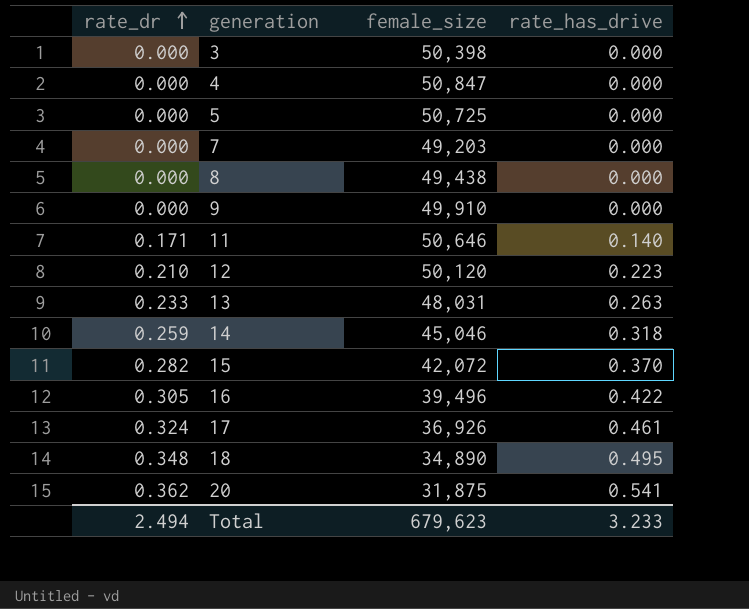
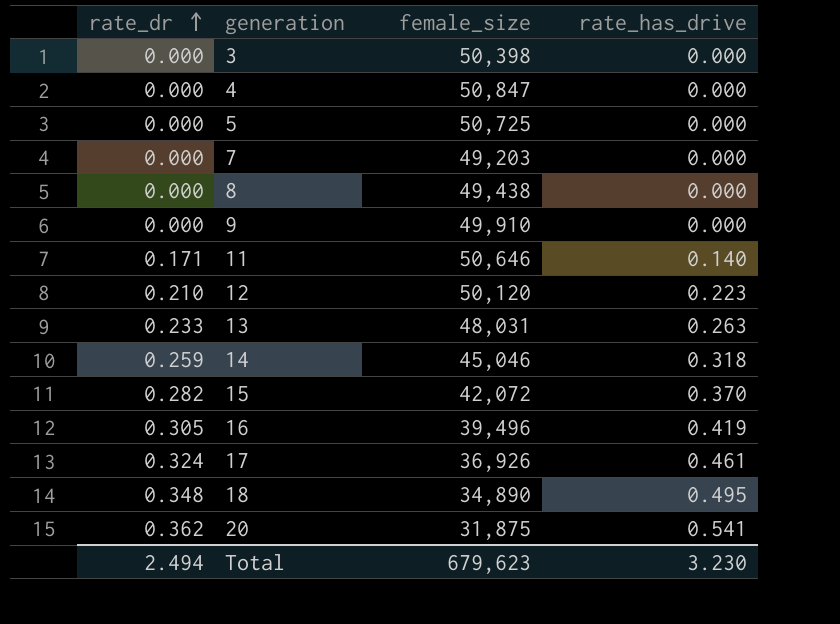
16 | rate_has_drive: 0.422 -> 0.419
Total | rate_has_drive: 3.233 -> 3.230

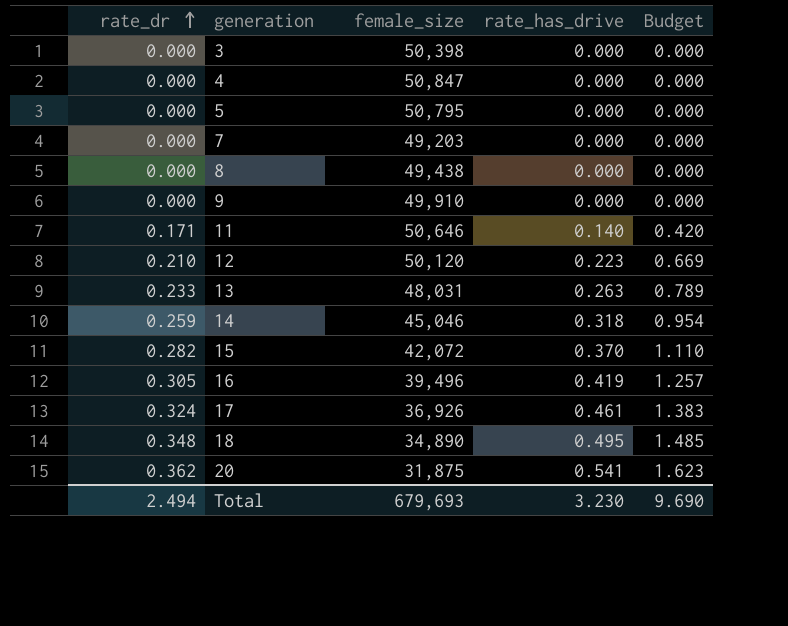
column Budget | formula: none -> [rate_has_drive] * 3
5 | female_size: 50,725 -> 50,795
Total | female_size: 679,623 -> 679,693

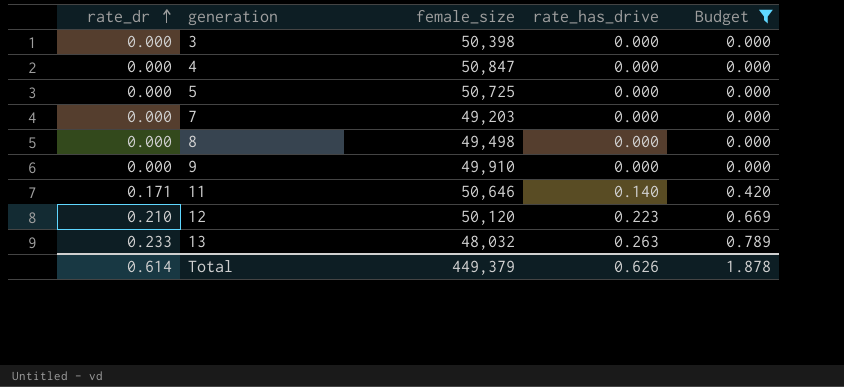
filter: none -> Budget <= 0.789
5 | female_size: 50,795 -> 50,725
8 | female_size: 49,438 -> 49,498
13 | female_size: 48,031 -> 48,032
Total | rate_dr: 2.494 -> 0.614
Total | female_size: 679,693 -> 449,379
Total | rate_has_drive: 3.230 -> 0.626
Total | Budget: 9.690 -> 1.878

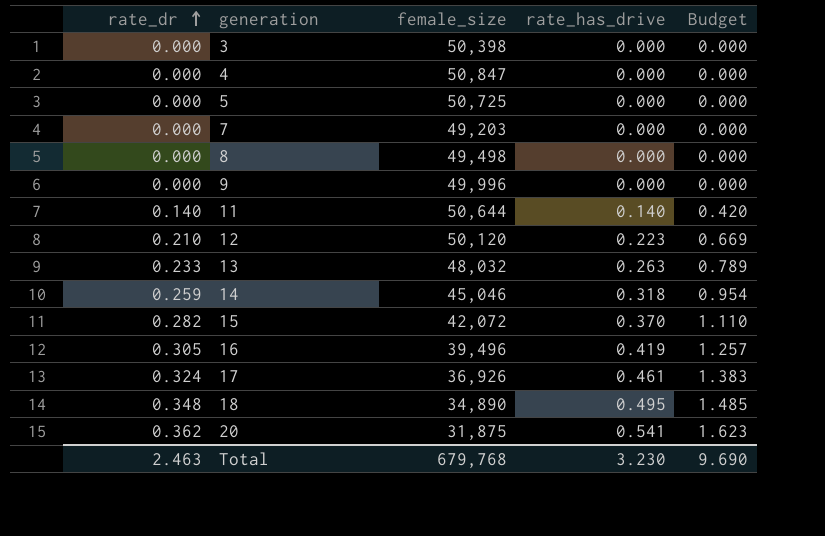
filter: Budget <= 0.789 -> none
9 | female_size: 49,910 -> 49,996
11 | rate_dr: 0.171 -> 0.140
11 | female_size: 50,646 -> 50,644
Total | rate_dr: 0.614 -> 2.463
Total | female_size: 449,379 -> 679,768
Total | rate_has_drive: 0.626 -> 3.230
Total | Budget: 1.878 -> 9.690

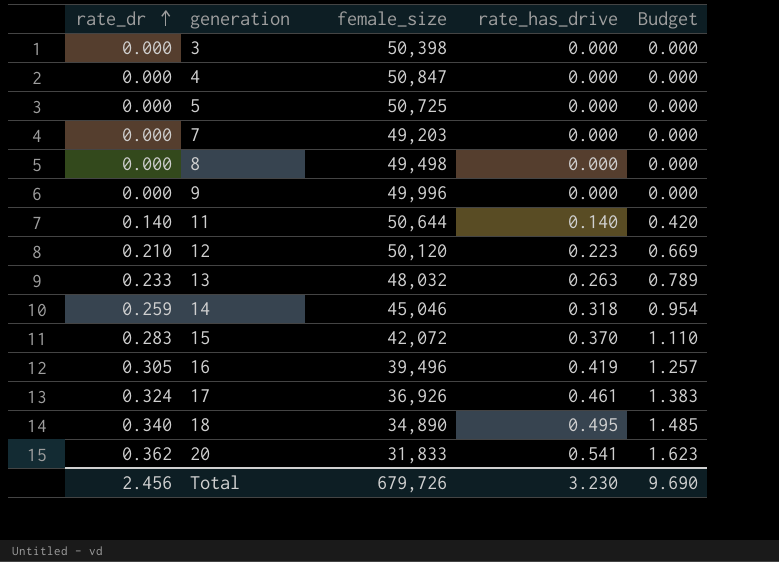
15 | rate_dr: 0.282 -> 0.283
18 | rate_dr: 0.348 -> 0.340
20 | female_size: 31,875 -> 31,833
Total | rate_dr: 2.463 -> 2.456
Total | female_size: 679,768 -> 679,726

